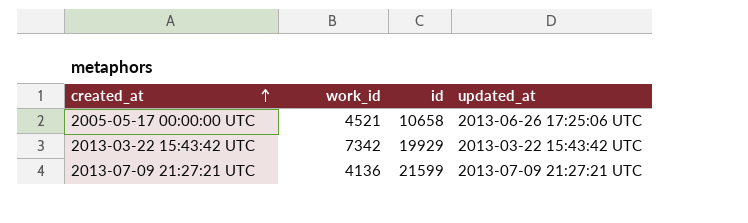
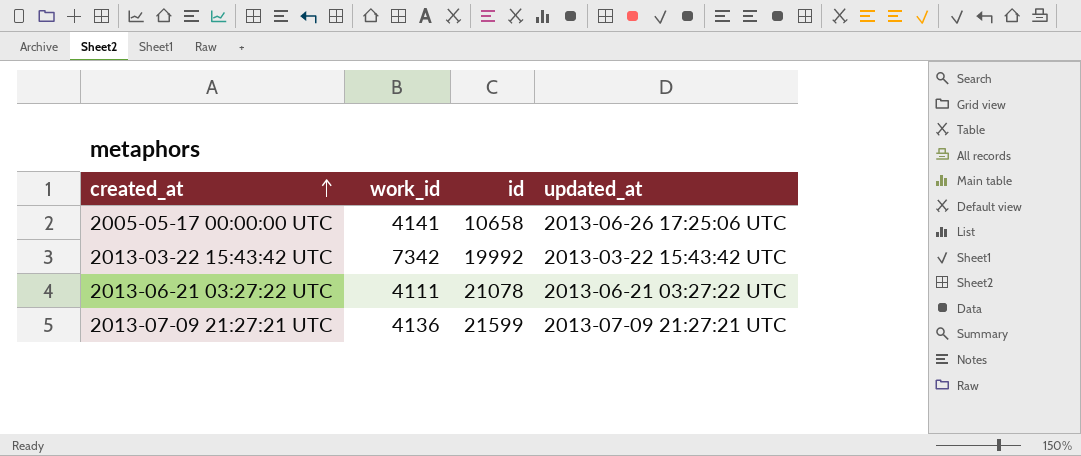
2005-05-17 00:00:00 UTC | work_id: 4521 -> 4141
2013-03-22 15:43:42 UTC | id: 19929 -> 19992
row 2013-06-21 03:27:22 UTC: none -> 4111 | 21078 | 2013-06-21 03:27:22 UTC

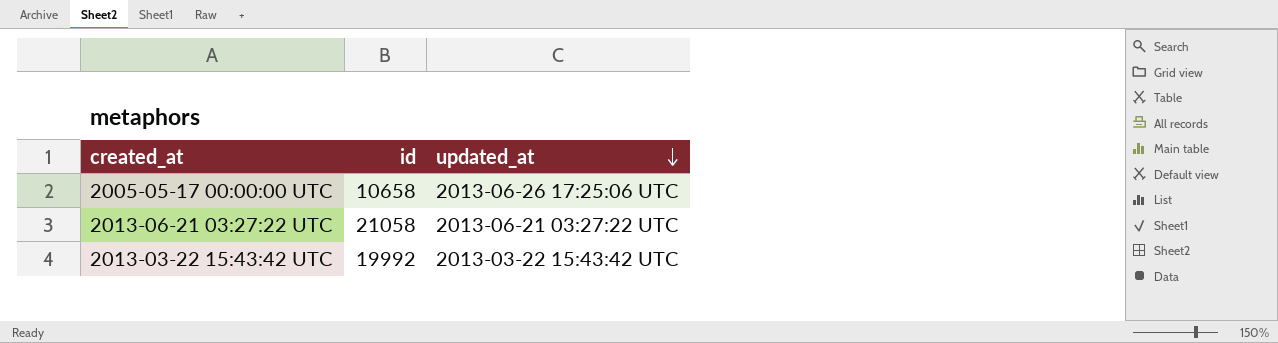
row order: created_at ascending -> updated_at descending
column work_id | position: 2 -> none
row 2013-07-09 21:27:21 UTC: 4136 | 21599 | 2013-07-09 21:27:21 UTC -> none
2013-06-21 03:27:22 UTC | id: 21078 -> 21058

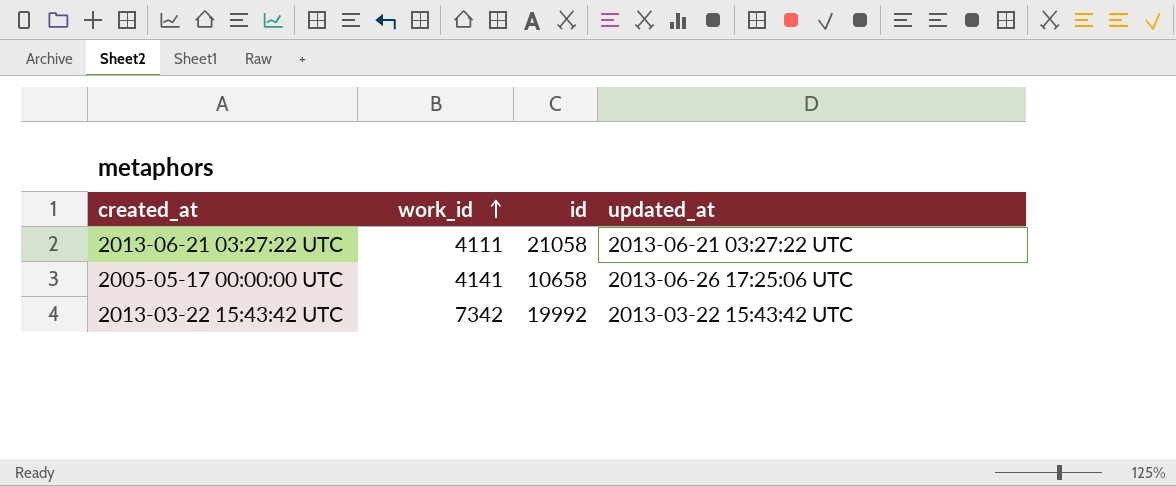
row order: updated_at descending -> work_id ascending
column work_id | position: none -> 2

